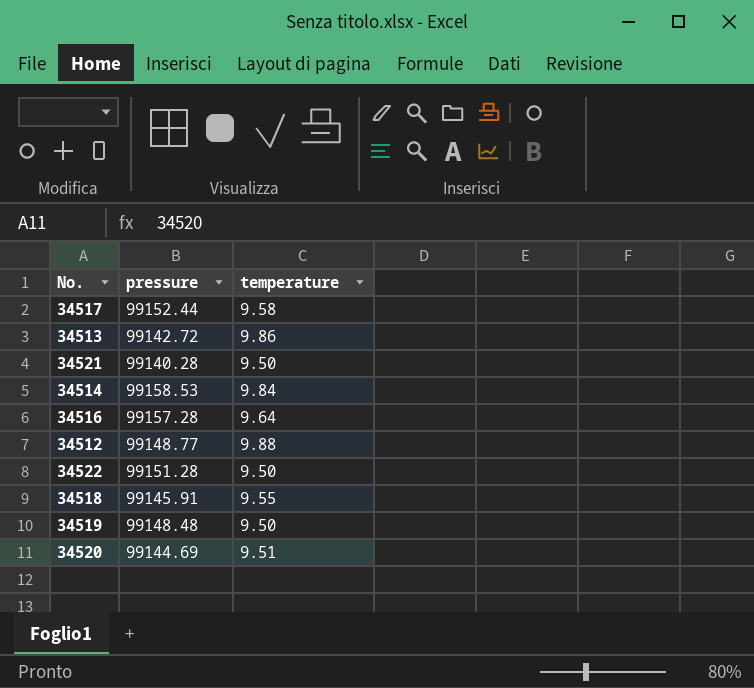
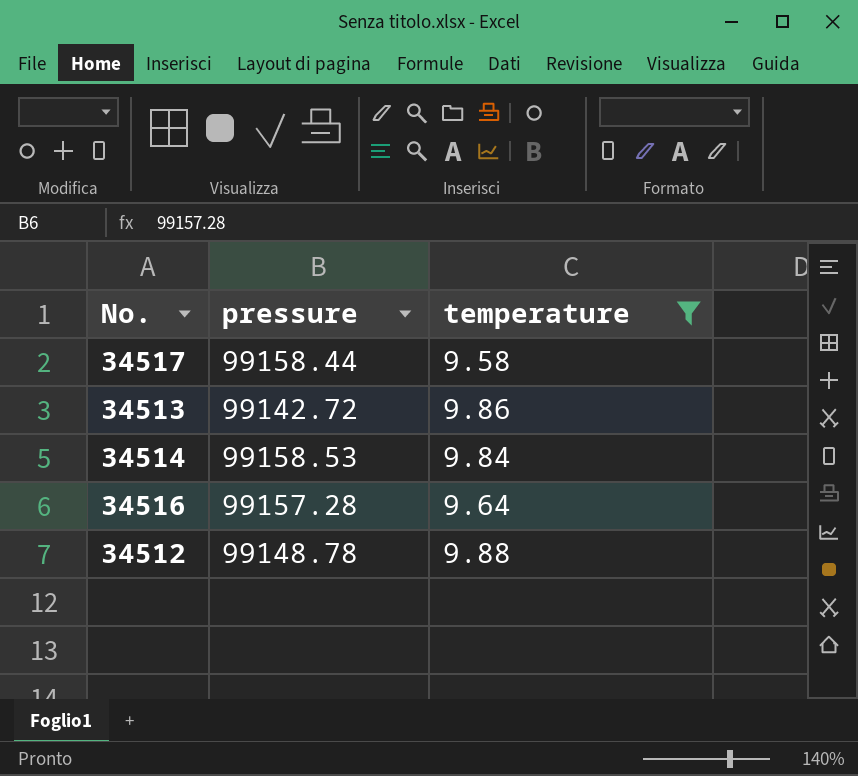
filter: none -> temperature >= 9.58
34517 | pressure: 99152.44 -> 99158.44
34512 | pressure: 99148.77 -> 99148.78

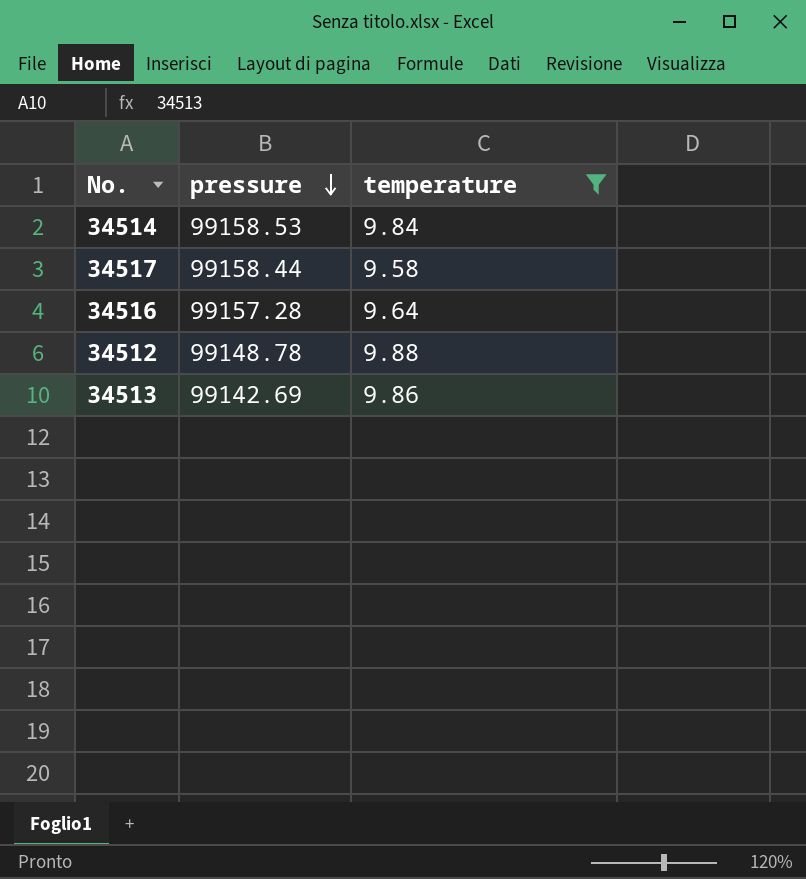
row order: none -> pressure descending
34513 | pressure: 99142.72 -> 99142.69

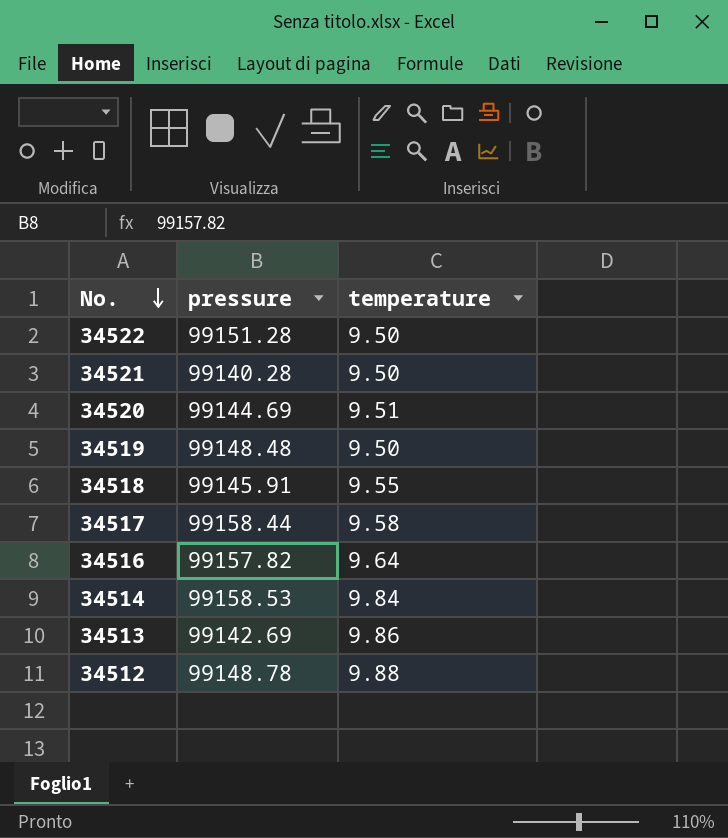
filter: temperature >= 9.58 -> none
row order: pressure descending -> No. descending
34516 | pressure: 99157.28 -> 99157.82

